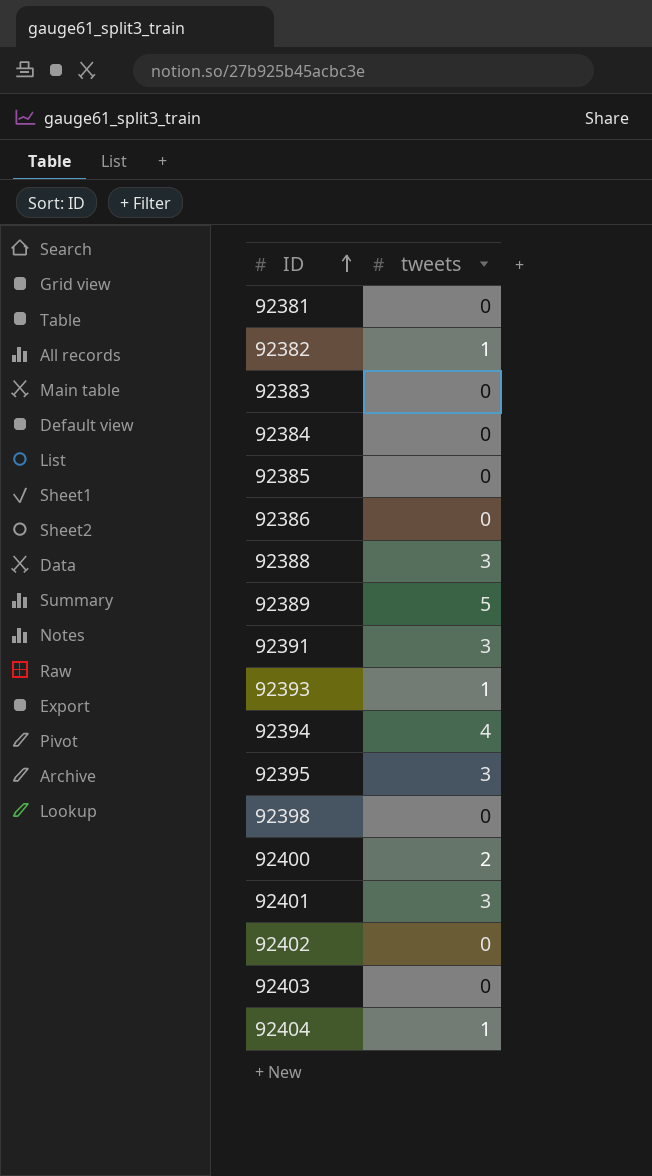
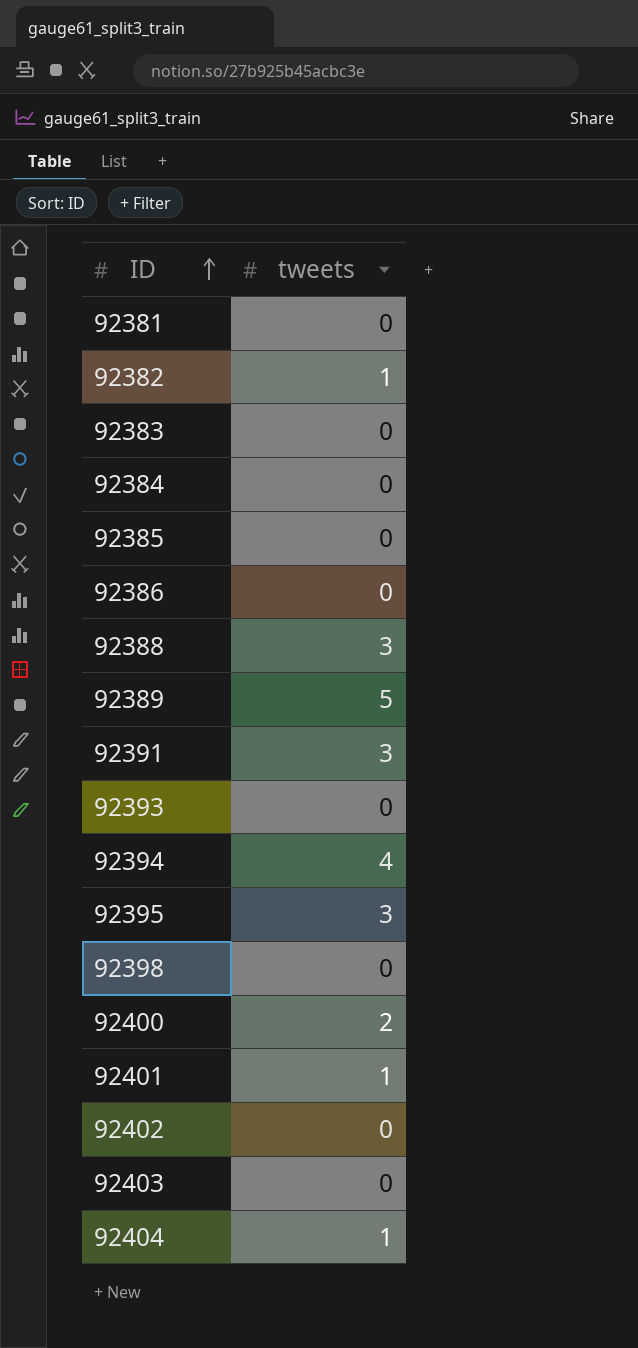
92393 | tweets: 1 -> 0
92401 | tweets: 3 -> 1

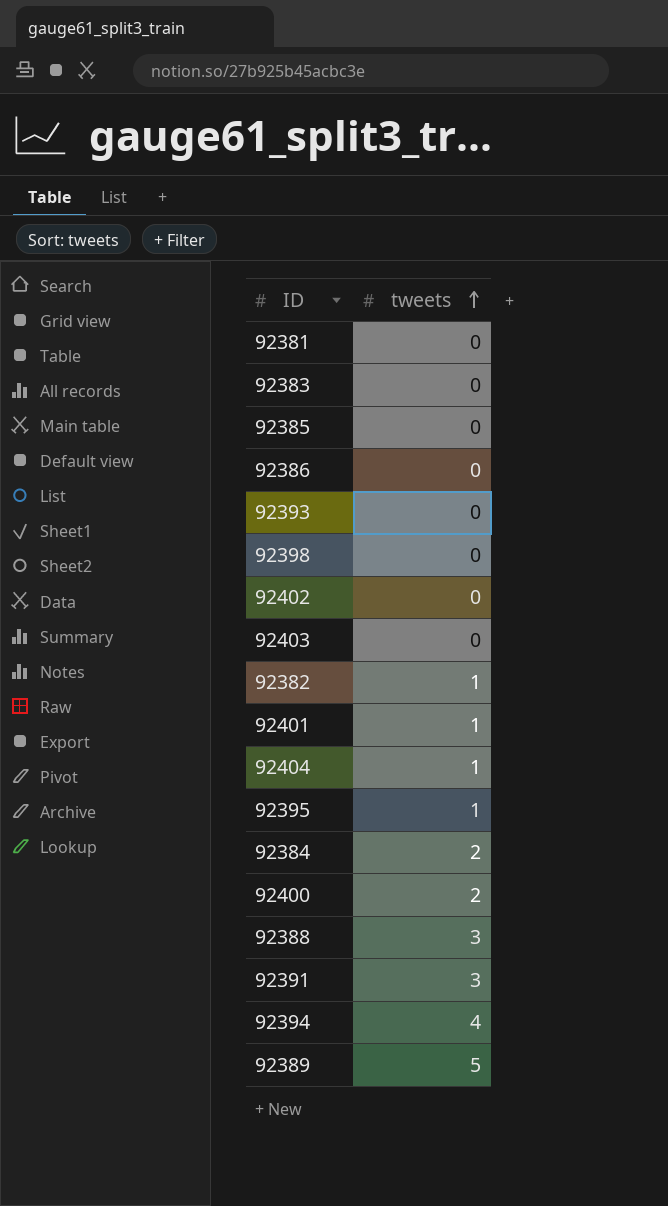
row order: ID ascending -> tweets ascending
92395 | tweets: 3 -> 1
92384 | tweets: 0 -> 2

